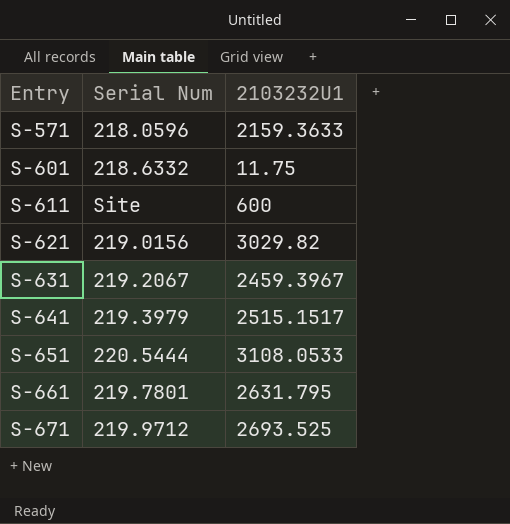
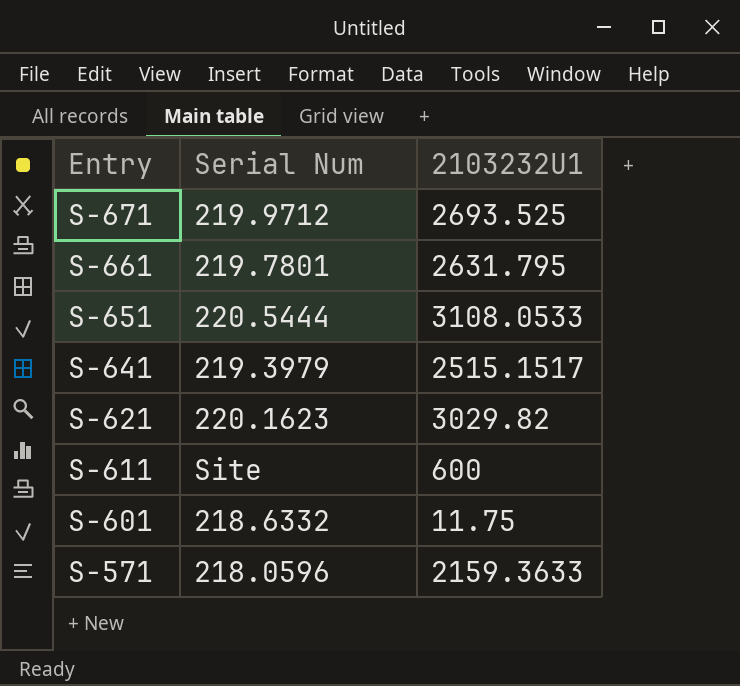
row order: Entry ascending -> Entry descending
row S-631: 219.2067 | 2459.3967 -> none
S-621 | Serial Num: 219.0156 -> 220.1623

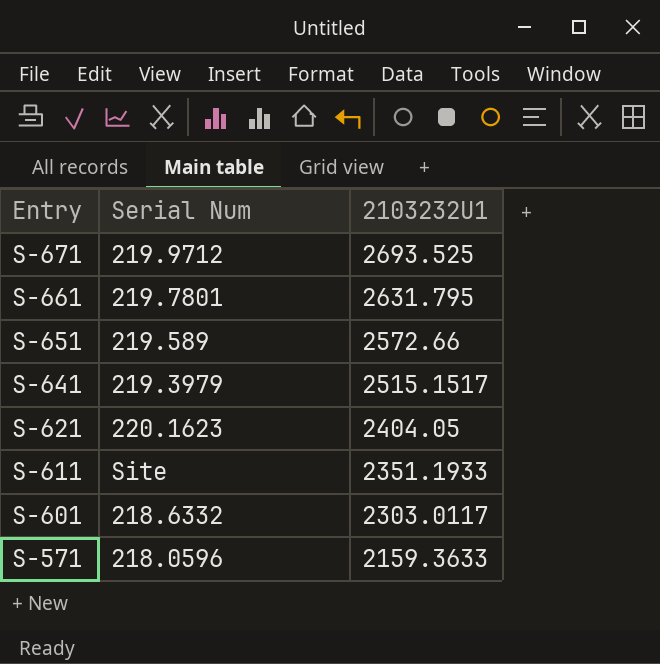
S-651 | Serial Num: 220.5444 -> 219.589
S-651 | 2103232U1: 3108.0533 -> 2572.66
S-621 | 2103232U1: 3029.82 -> 2404.05
S-611 | 2103232U1: 600 -> 2351.1933
S-601 | 2103232U1: 11.75 -> 2303.0117

